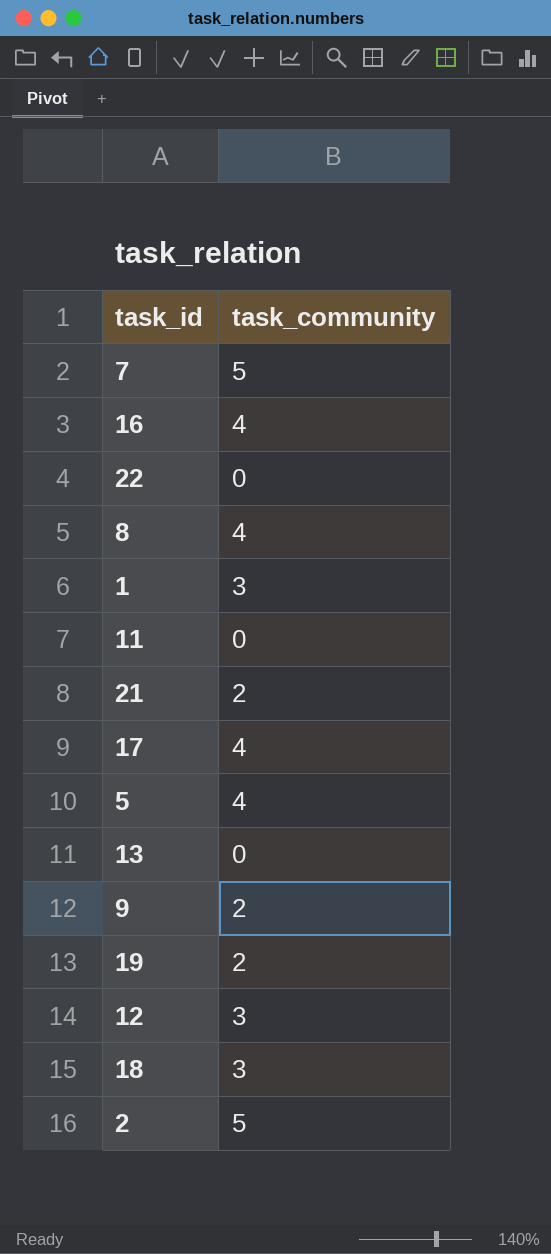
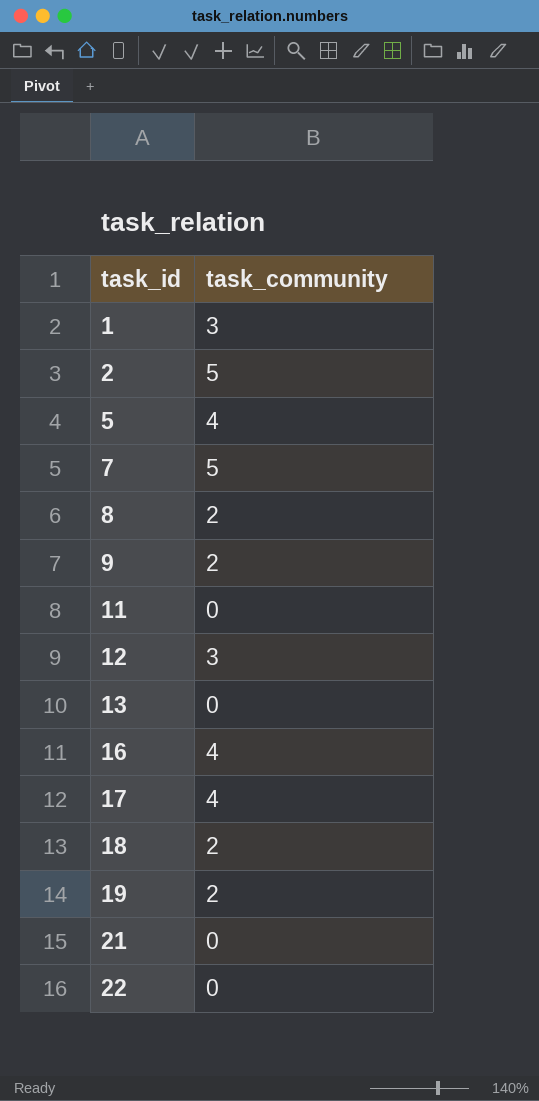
row order: none -> task_id ascending
8 | task_community: 4 -> 2
18 | task_community: 3 -> 2
21 | task_community: 2 -> 0

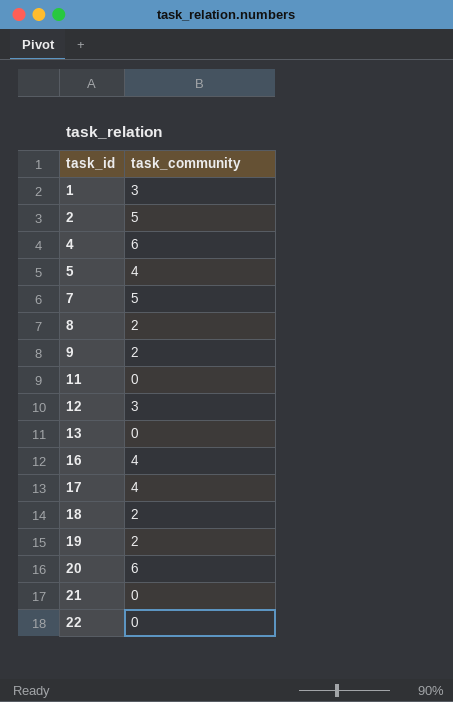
row 4: none -> 6
row 20: none -> 6

